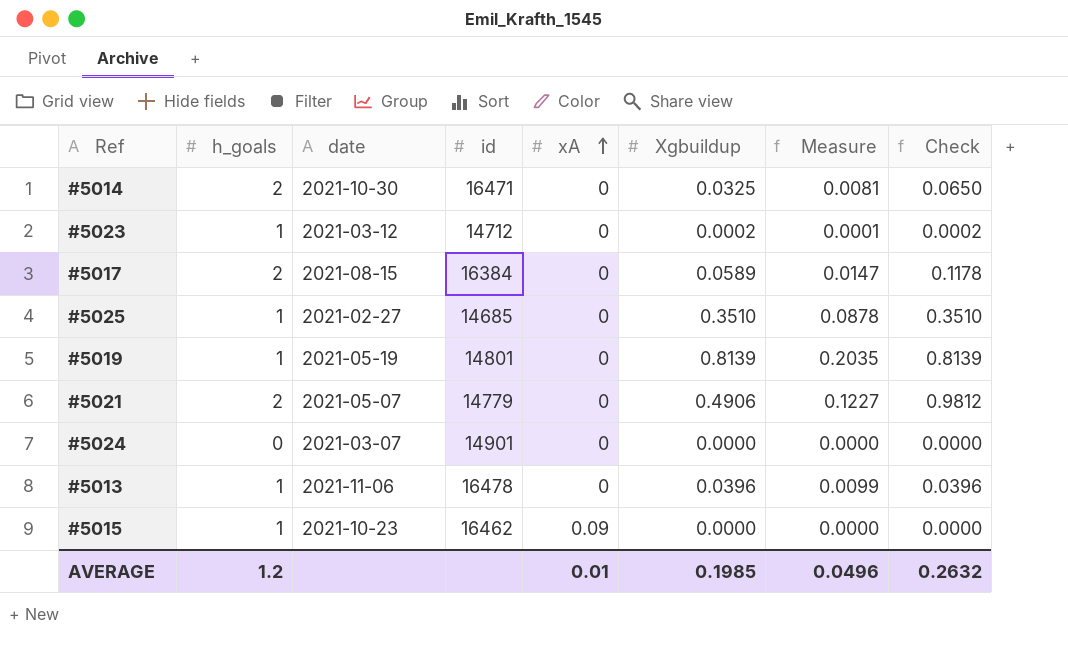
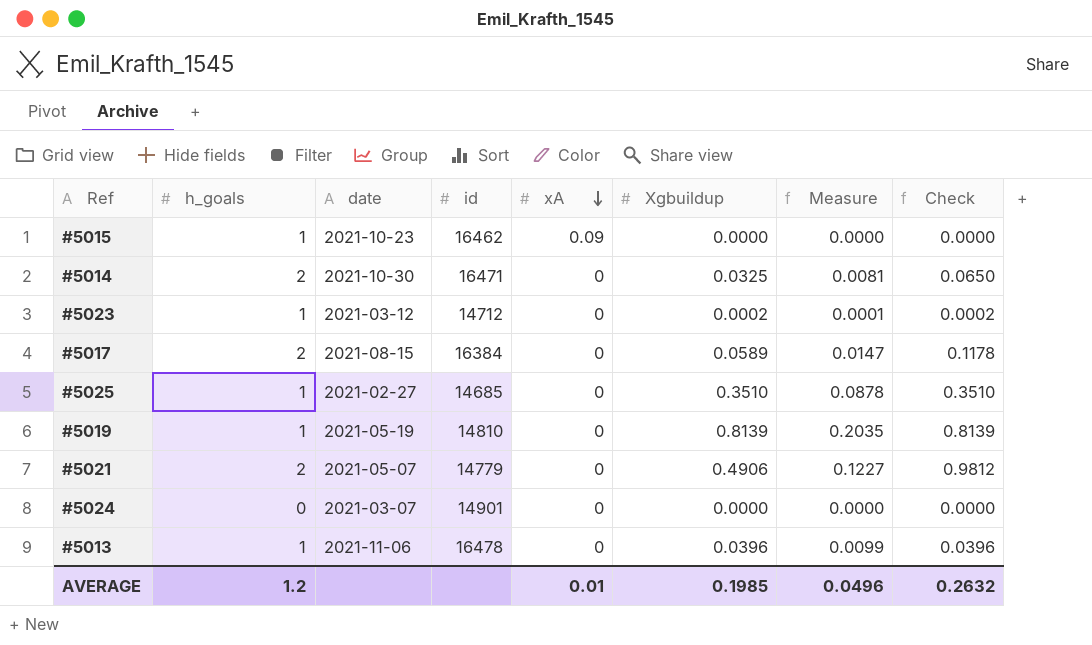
row order: xA ascending -> xA descending
#5019 | id: 14801 -> 14810

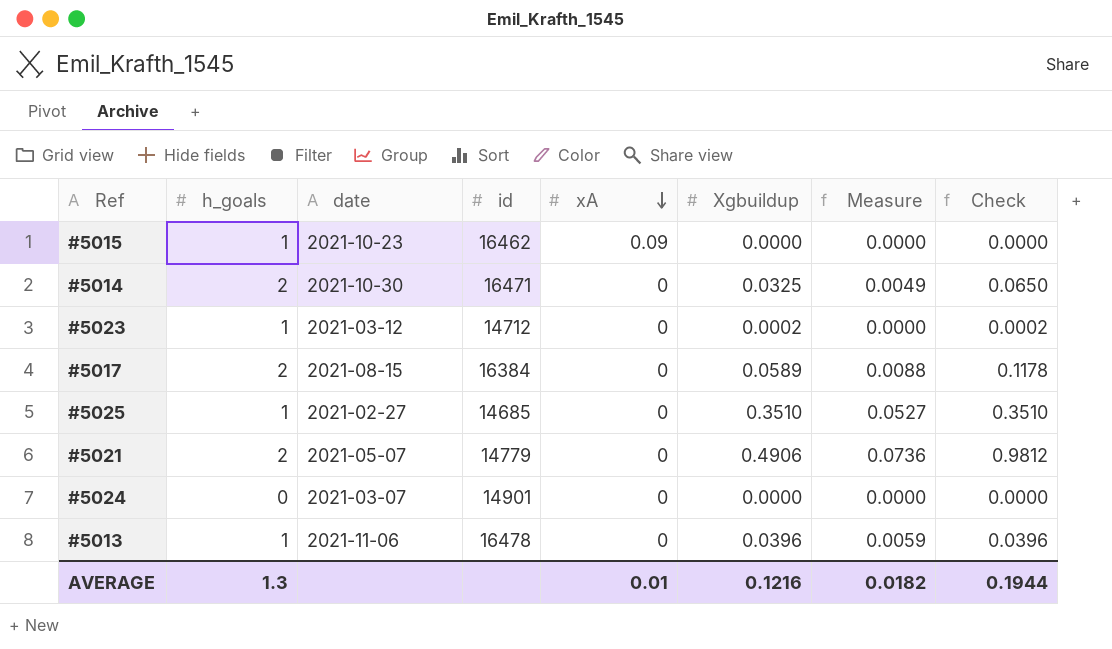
column Measure | formula: [Xgbuildup] * 0.25 -> [Xgbuildup] * 0.15
row #5019: 1 | 2021-05-19 | 14810 | 0 | 0.8139 | 0.2035 | 0.8139 -> none
AVERAGE | h_goals: 1.2 -> 1.3
AVERAGE | Xgbuildup: 0.1985 -> 0.1216
AVERAGE | Measure: 0.0496 -> 0.0182
AVERAGE | Check: 0.2632 -> 0.1944

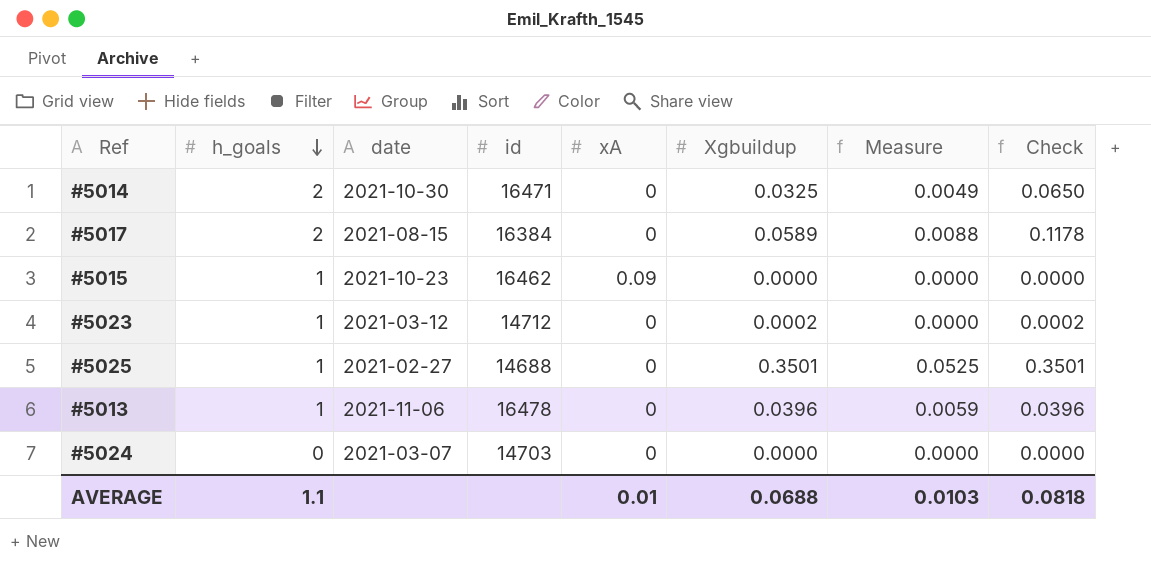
row order: xA descending -> h_goals descending
row #5021: 2 | 2021-05-07 | 14779 | 0 | 0.4906 | 0.0736 | 0.9812 -> none
#5025 | id: 14685 -> 14688
#5025 | Xgbuildup: 0.3510 -> 0.3501
#5025 | Measure: 0.0527 -> 0.0525
#5025 | Check: 0.3510 -> 0.3501
#5024 | id: 14901 -> 14703
AVERAGE | h_goals: 1.3 -> 1.1
AVERAGE | Xgbuildup: 0.1216 -> 0.0688
AVERAGE | Measure: 0.0182 -> 0.0103
AVERAGE | Check: 0.1944 -> 0.0818

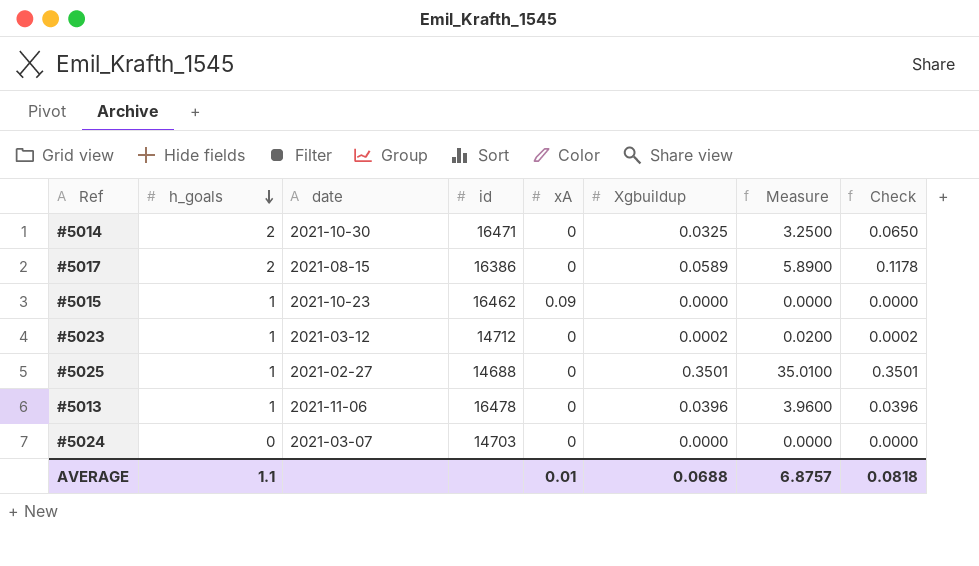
column Measure | formula: [Xgbuildup] * 0.15 -> [Xgbuildup] * 100
#5017 | id: 16384 -> 16386
AVERAGE | Measure: 0.0103 -> 6.8757

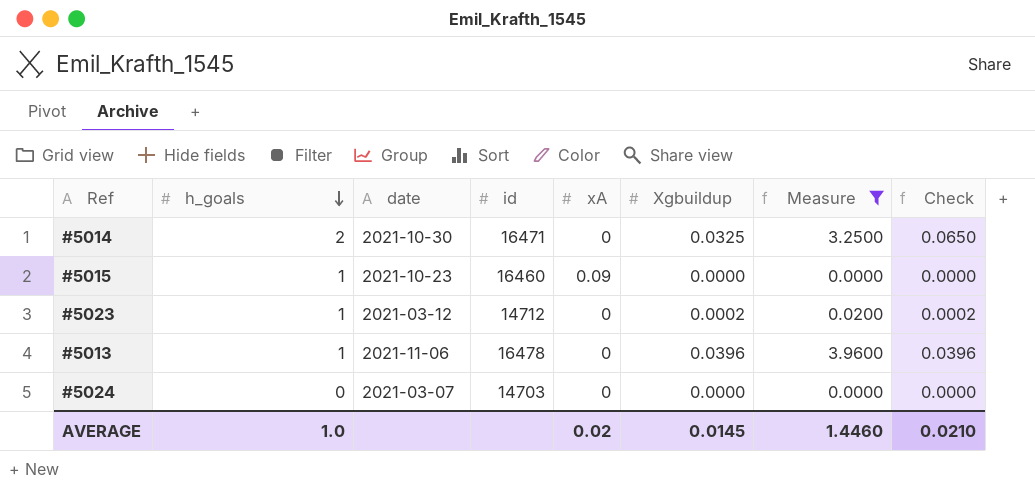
filter: none -> Measure <= 3.9600
#5015 | id: 16462 -> 16460
AVERAGE | h_goals: 1.1 -> 1.0
AVERAGE | xA: 0.01 -> 0.02
AVERAGE | Xgbuildup: 0.0688 -> 0.0145
AVERAGE | Measure: 6.8757 -> 1.4460
AVERAGE | Check: 0.0818 -> 0.0210

